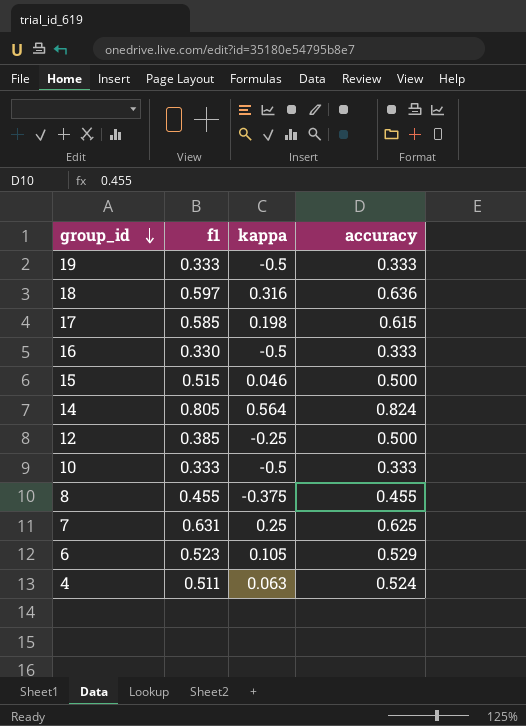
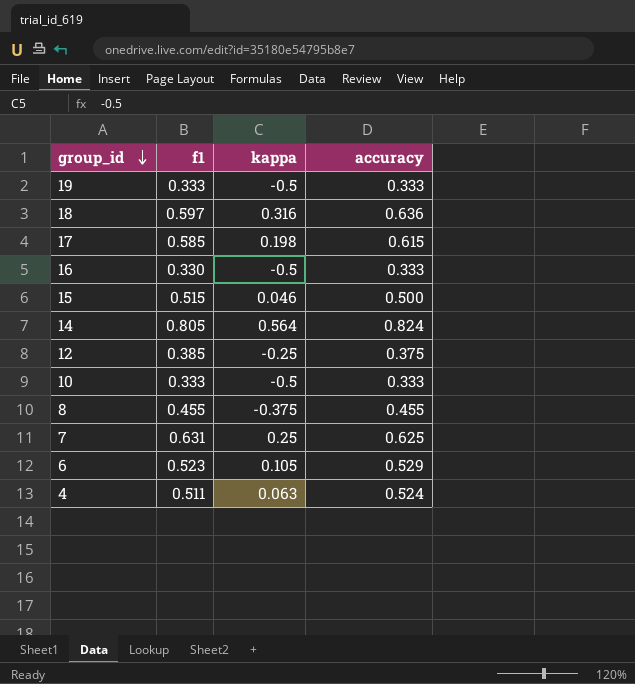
12 | accuracy: 0.500 -> 0.375

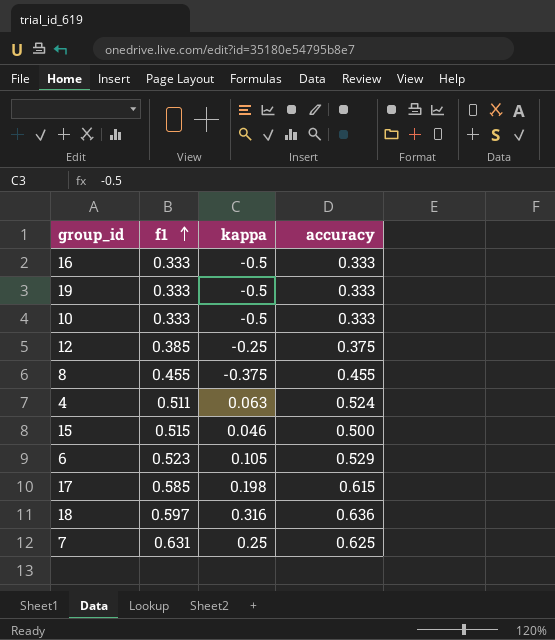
row order: group_id descending -> f1 ascending
row 14: 0.805 | 0.564 | 0.824 -> none
16 | f1: 0.330 -> 0.333

